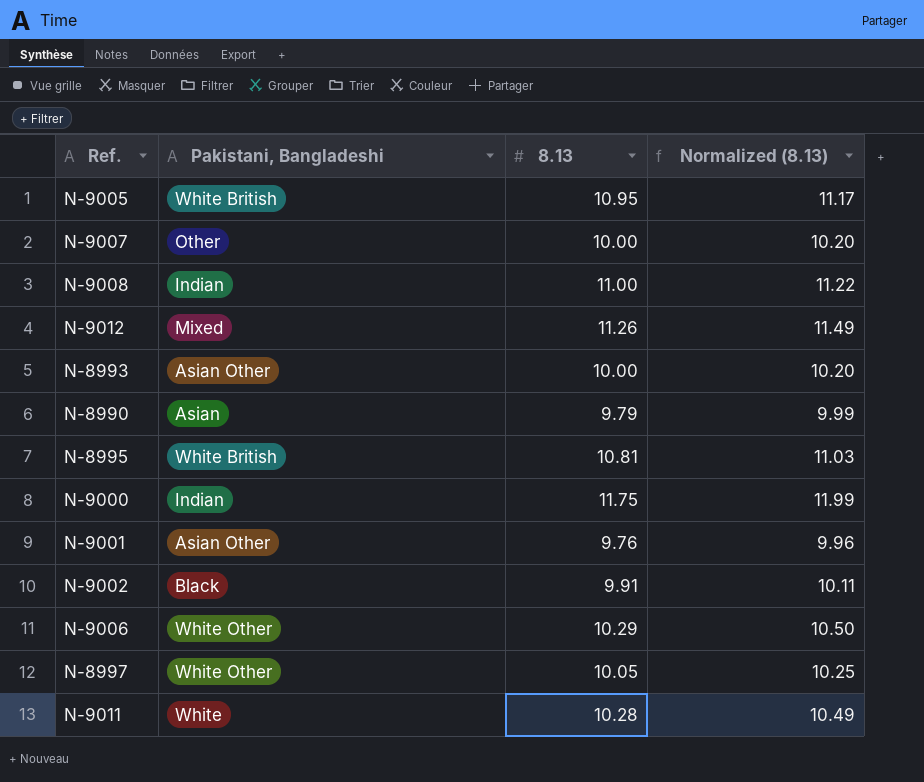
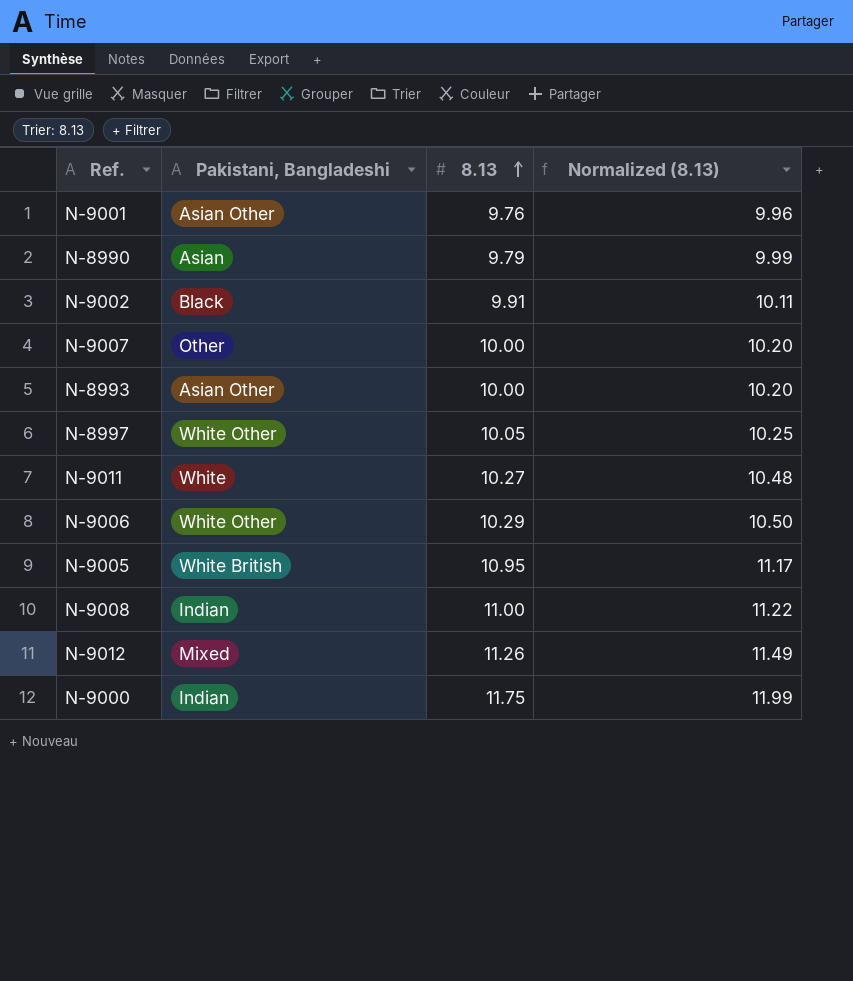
row order: none -> 8.13 ascending
row N-8995: White British | 10.81 | 11.03 -> none
N-9011 | 8.13: 10.28 -> 10.27
N-9011 | Normalized (8.13): 10.49 -> 10.48

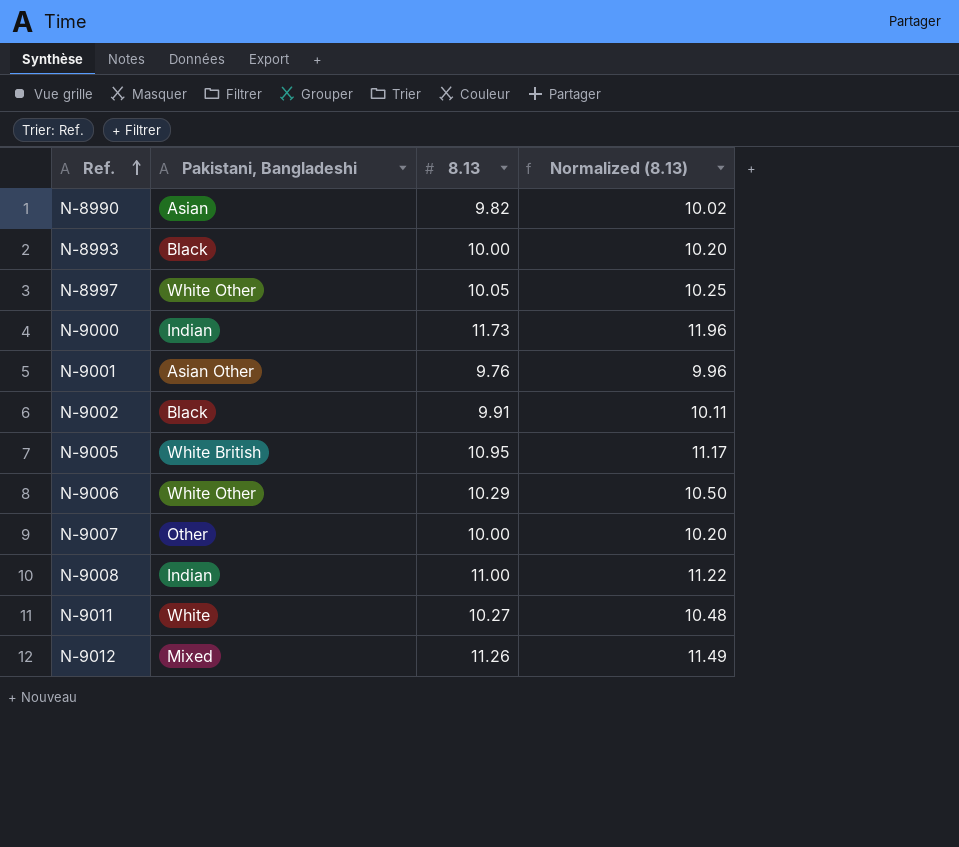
row order: 8.13 ascending -> Ref. ascending
N-8990 | 8.13: 9.79 -> 9.82
N-8990 | Normalized (8.13): 9.99 -> 10.02
N-8993 | Pakistani, Bangladeshi: Asian Other -> Black
N-9000 | 8.13: 11.75 -> 11.73
N-9000 | Normalized (8.13): 11.99 -> 11.96

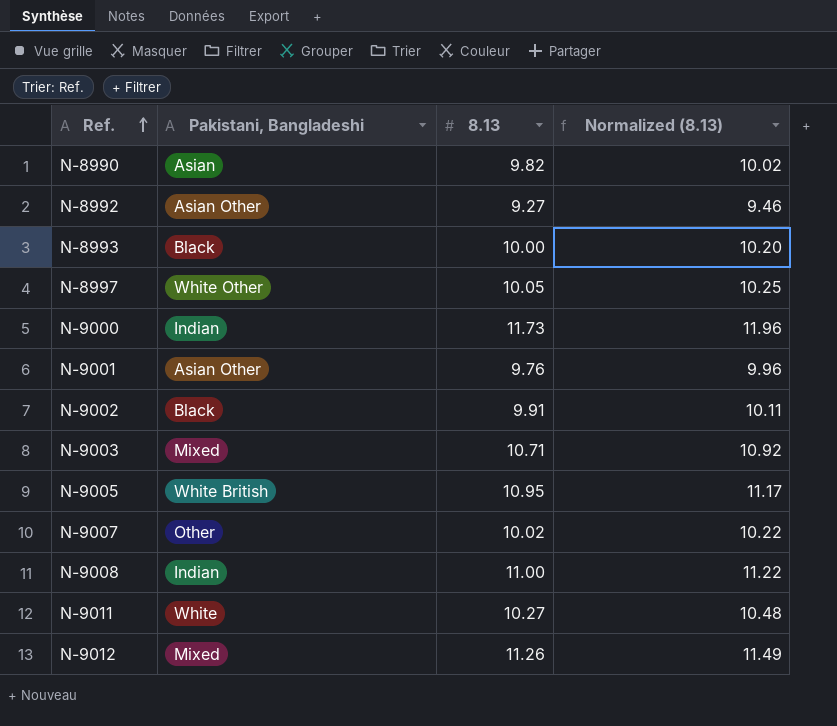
row N-9006: White Other | 10.29 | 10.50 -> none
row N-8992: none -> Asian Other | 9.27 | 9.46
row N-9003: none -> Mixed | 10.71 | 10.92
N-9007 | 8.13: 10.00 -> 10.02
N-9007 | Normalized (8.13): 10.20 -> 10.22

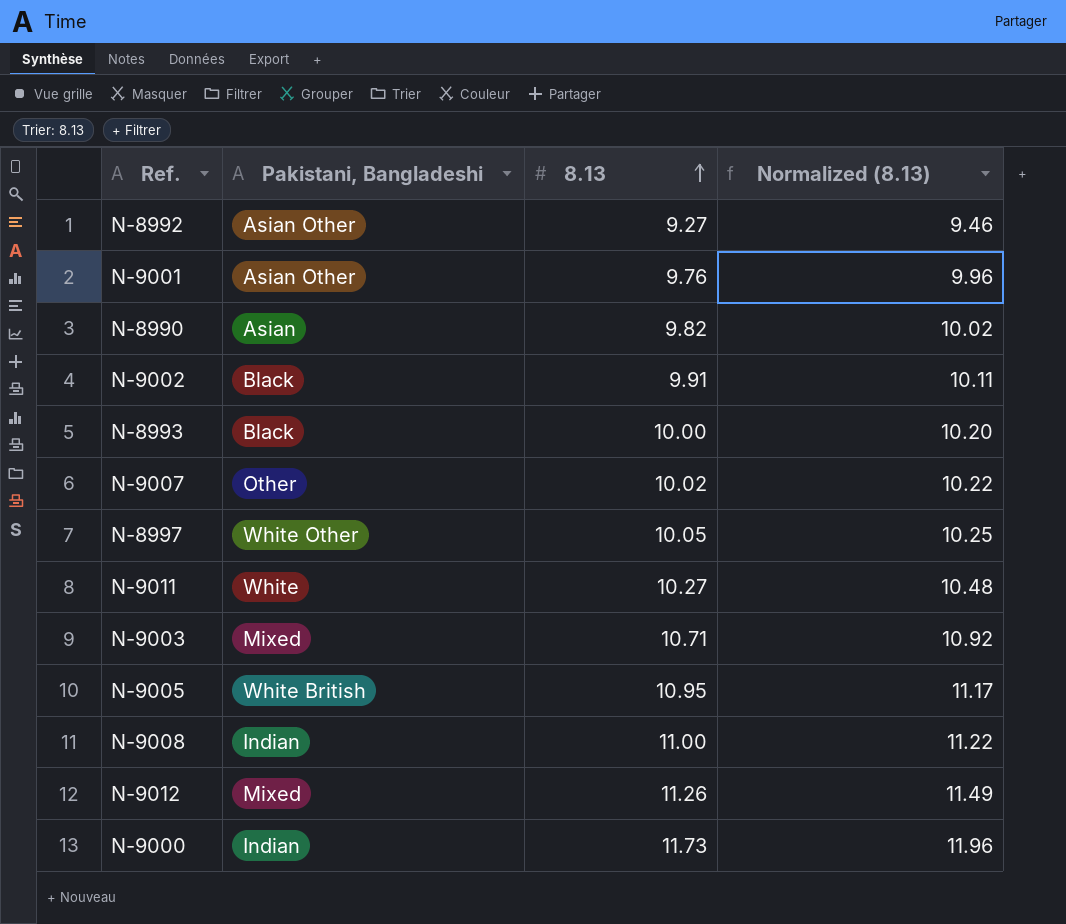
row order: Ref. ascending -> 8.13 ascending

